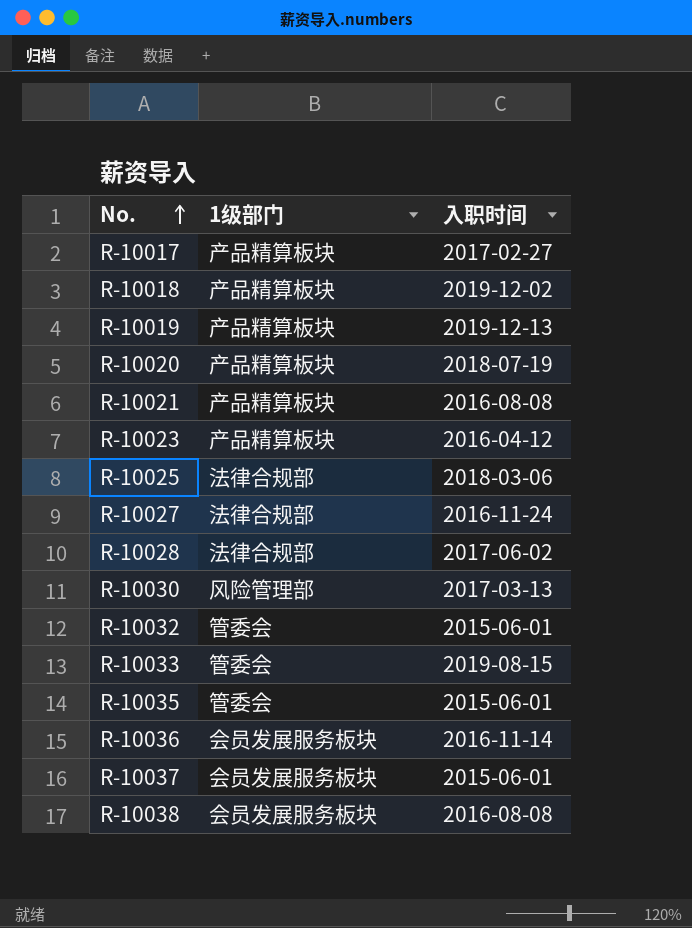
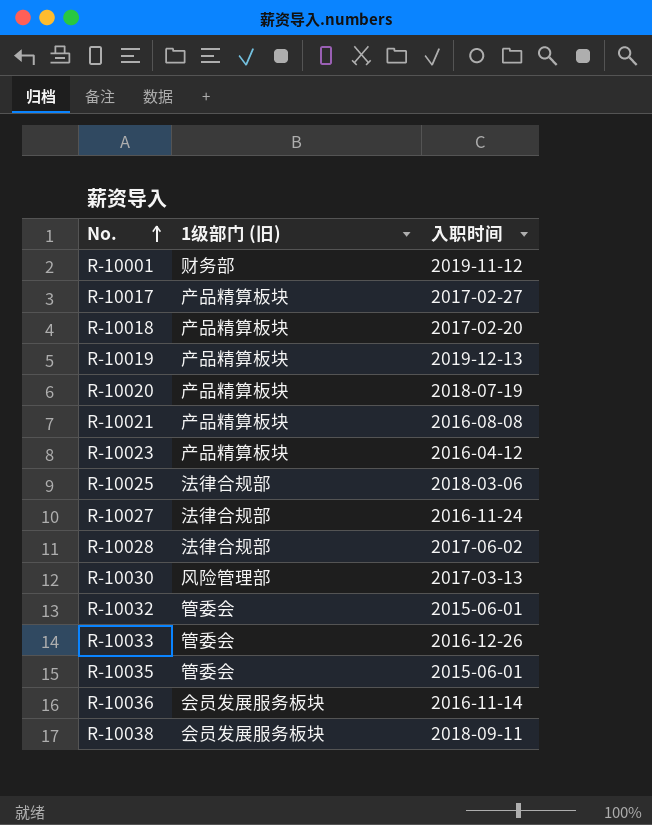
column name: 1级部门 -> 1级部门 (旧)
row R-10037: 会员发展服务板块 | 2015-06-01 -> none
row R-10001: none -> 财务部 | 2019-11-12
R-10018 | 入职时间: 2019-12-02 -> 2017-02-20
R-10033 | 入职时间: 2019-08-15 -> 2016-12-26
R-10038 | 入职时间: 2016-08-08 -> 2018-09-11

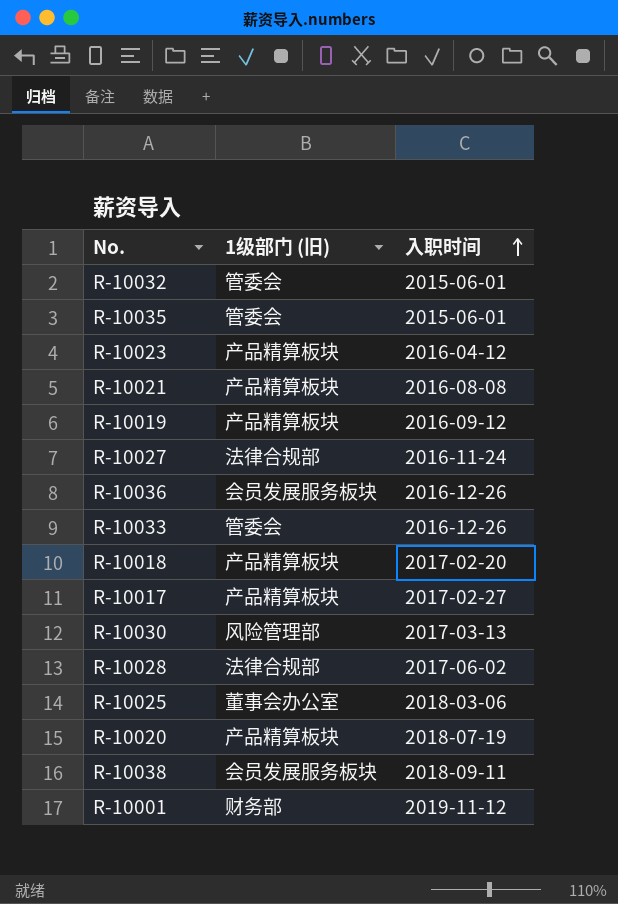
row order: No. ascending -> 入职时间 ascending
R-10019 | 入职时间: 2019-12-13 -> 2016-09-12
R-10036 | 入职时间: 2016-11-14 -> 2016-12-26
R-10025 | 1级部门 (旧): 法律合规部 -> 董事会办公室

